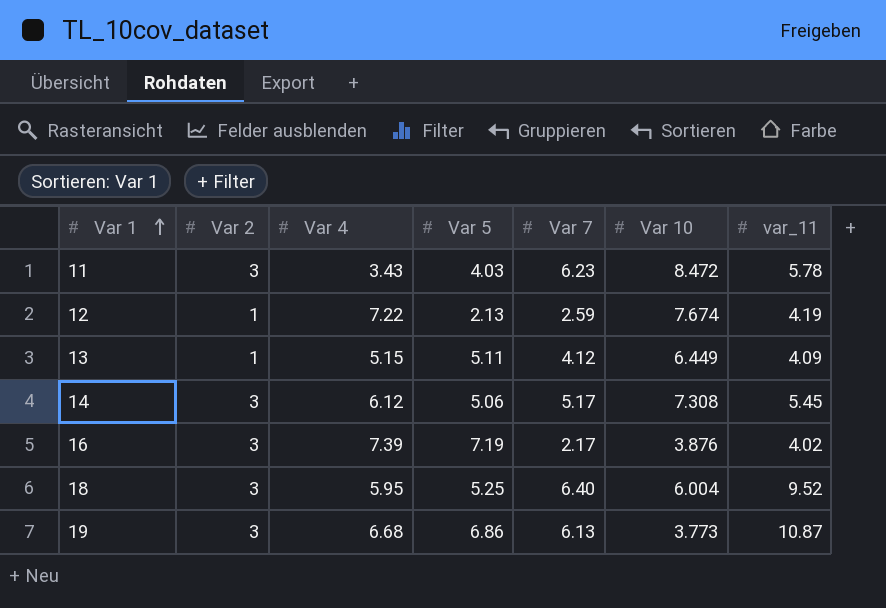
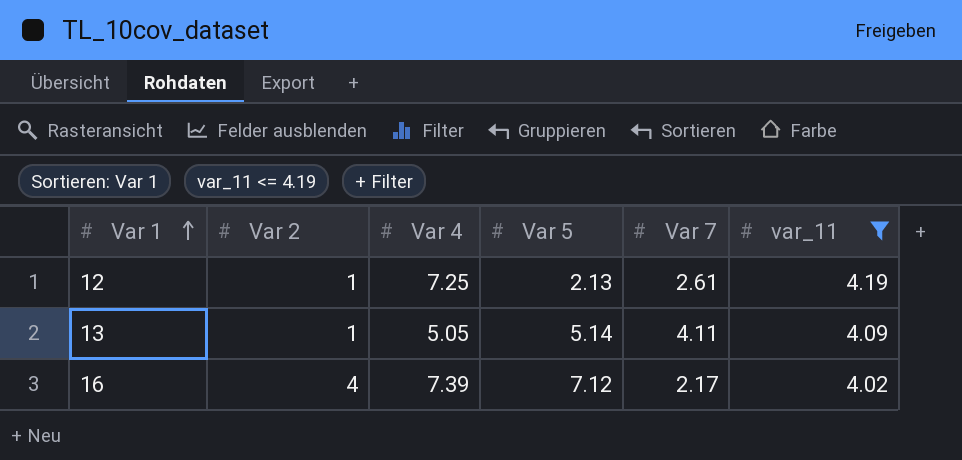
filter: none -> var_11 <= 4.19
column Var 10 | position: 6 -> none
12 | Var 4: 7.22 -> 7.25
12 | Var 7: 2.59 -> 2.61
13 | Var 4: 5.15 -> 5.05
13 | Var 5: 5.11 -> 5.14
13 | Var 7: 4.12 -> 4.11
16 | Var 2: 3 -> 4
16 | Var 5: 7.19 -> 7.12

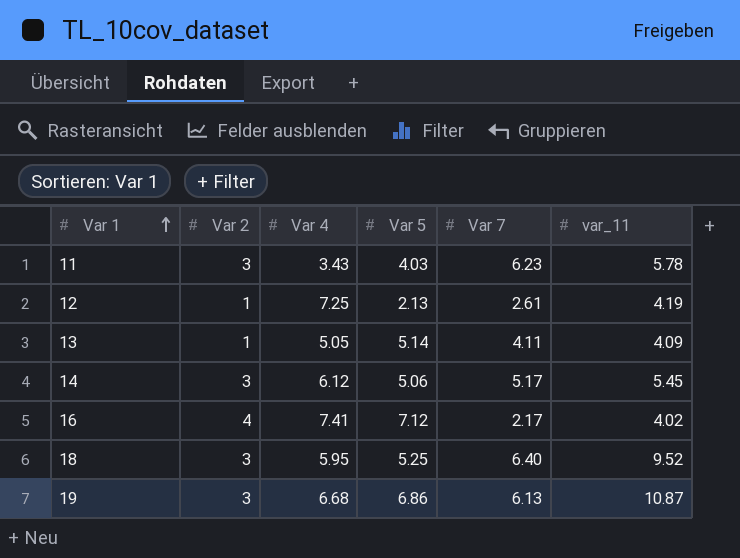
filter: var_11 <= 4.19 -> none
16 | Var 4: 7.39 -> 7.41

